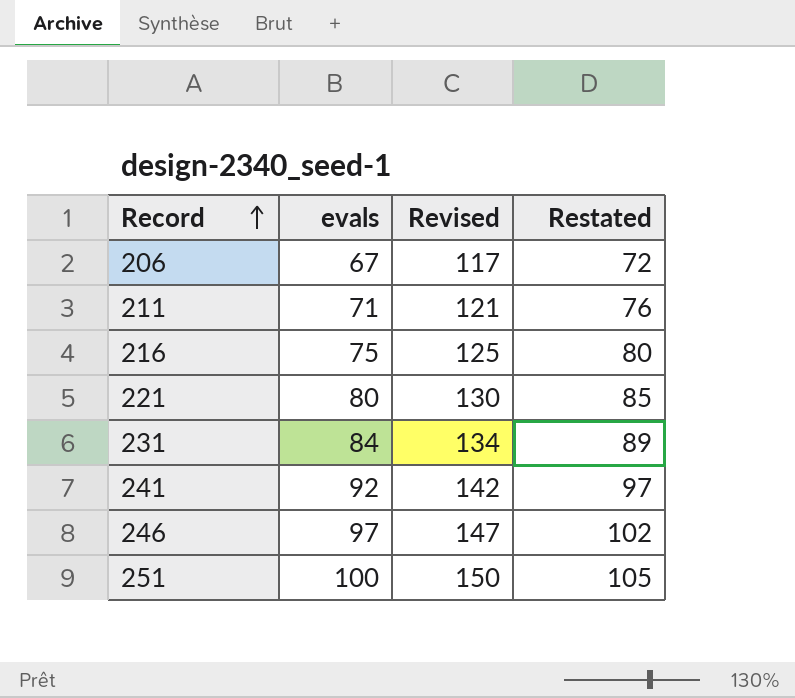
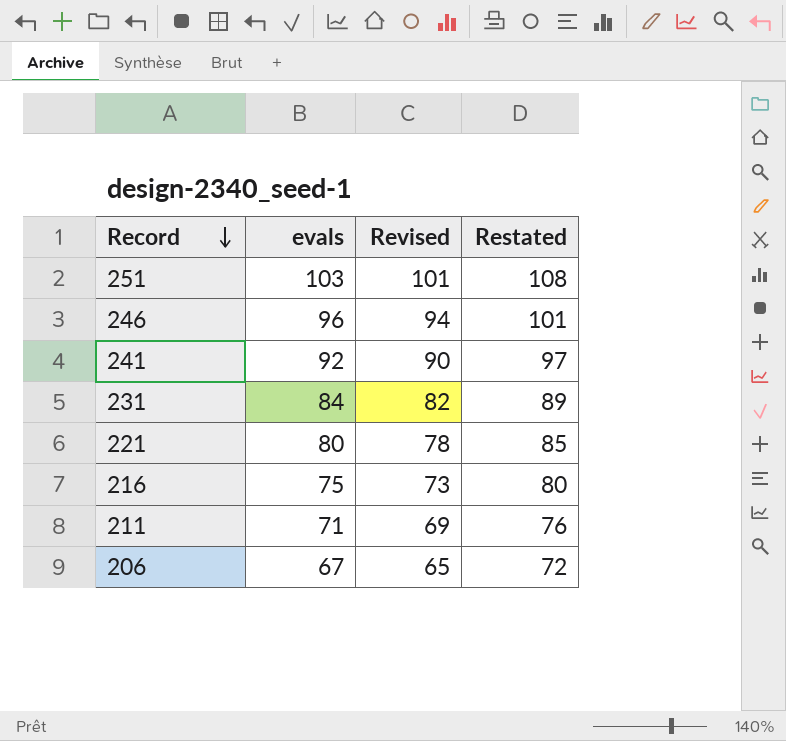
row order: Record ascending -> Record descending
column Revised | formula: [evals] + 50 -> [evals] - 2
251 | evals: 100 -> 103
251 | Restated: 105 -> 108
246 | evals: 97 -> 96
246 | Restated: 102 -> 101

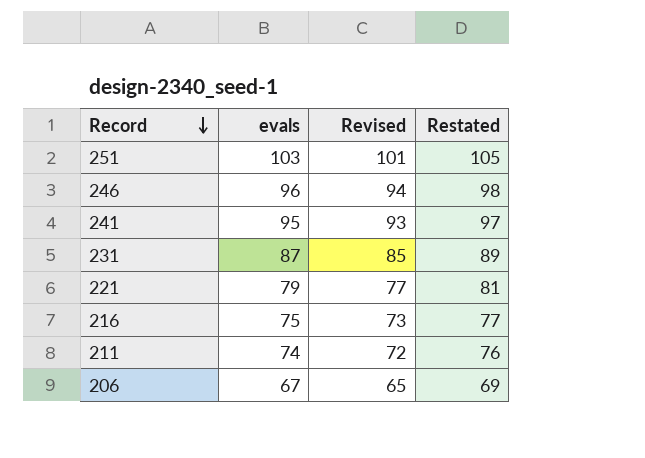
column Restated | formula: [evals] + 5 -> [evals] + 2
241 | evals: 92 -> 95
241 | Revised: 90 -> 93
231 | evals: 84 -> 87
231 | Revised: 82 -> 85
221 | evals: 80 -> 79
221 | Revised: 78 -> 77
211 | evals: 71 -> 74
211 | Revised: 69 -> 72

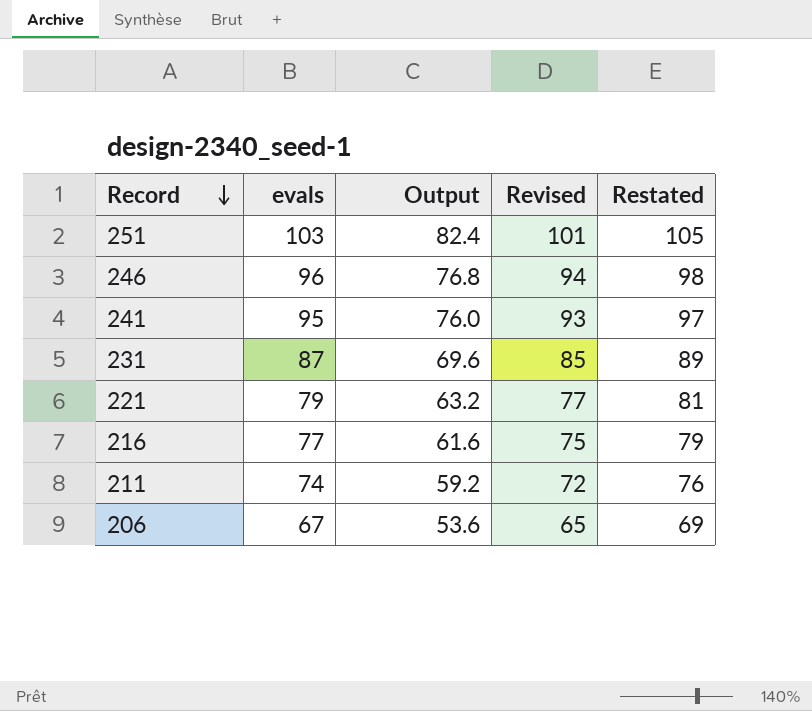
column Output | formula: none -> [evals] * 0.8
216 | evals: 75 -> 77
216 | Revised: 73 -> 75
216 | Restated: 77 -> 79

